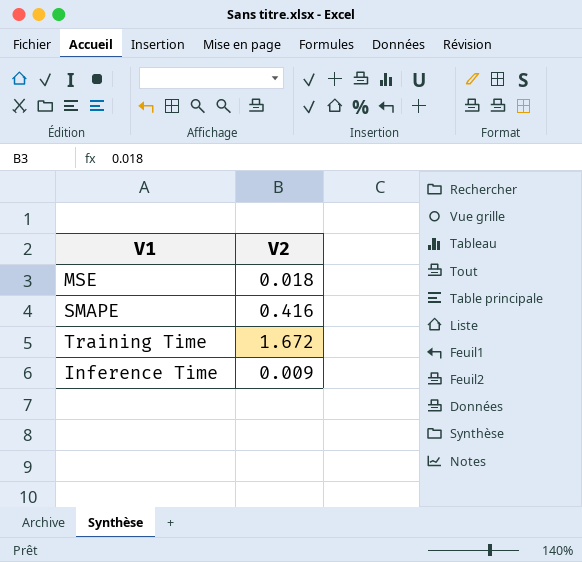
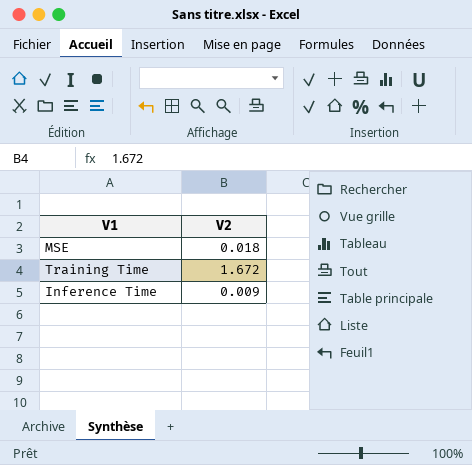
row SMAPE: 0.416 -> none

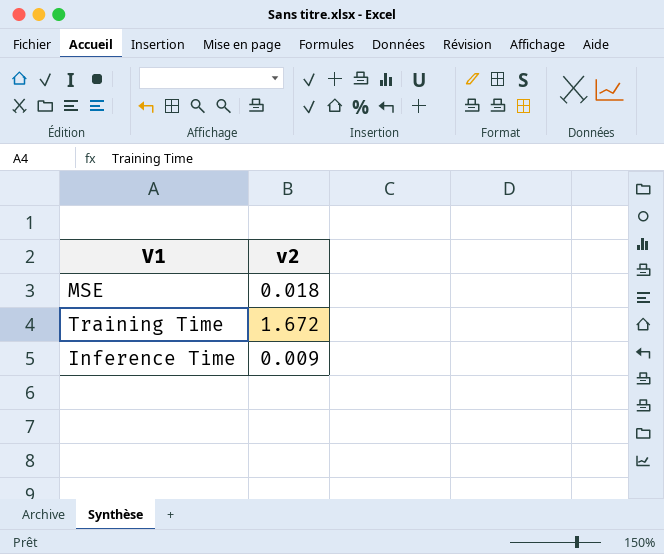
column name: V2 -> v2

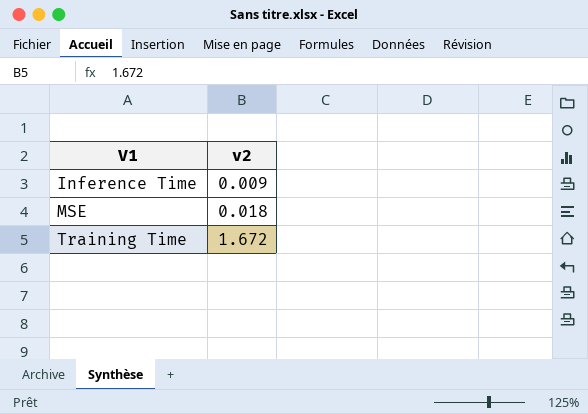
row order: none -> V1 ascending

